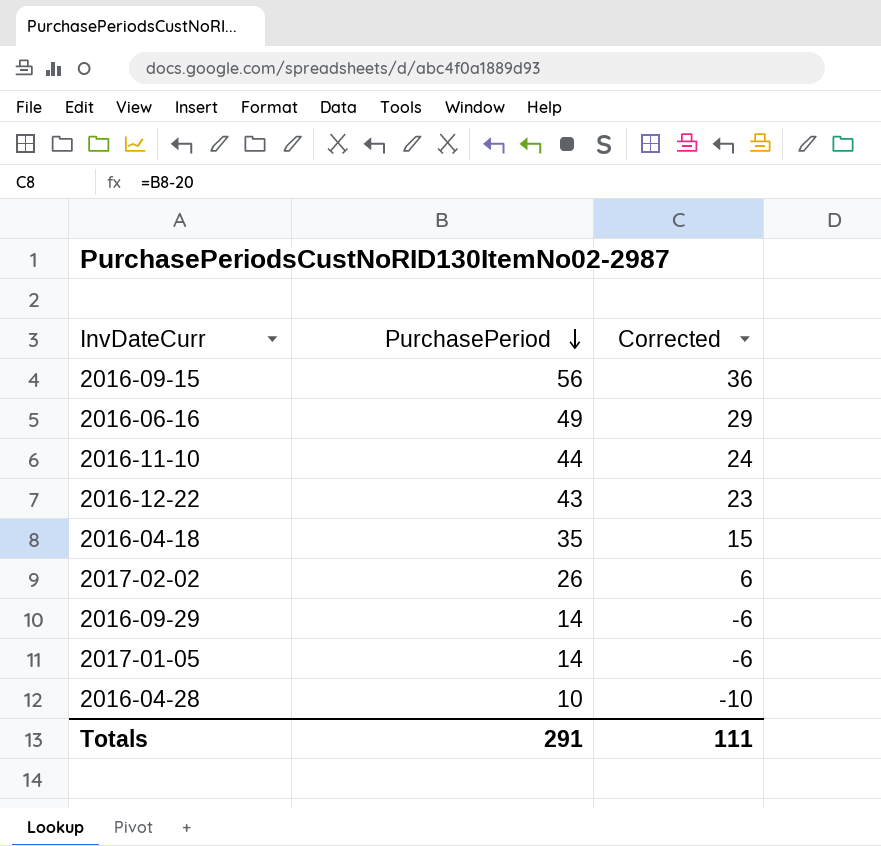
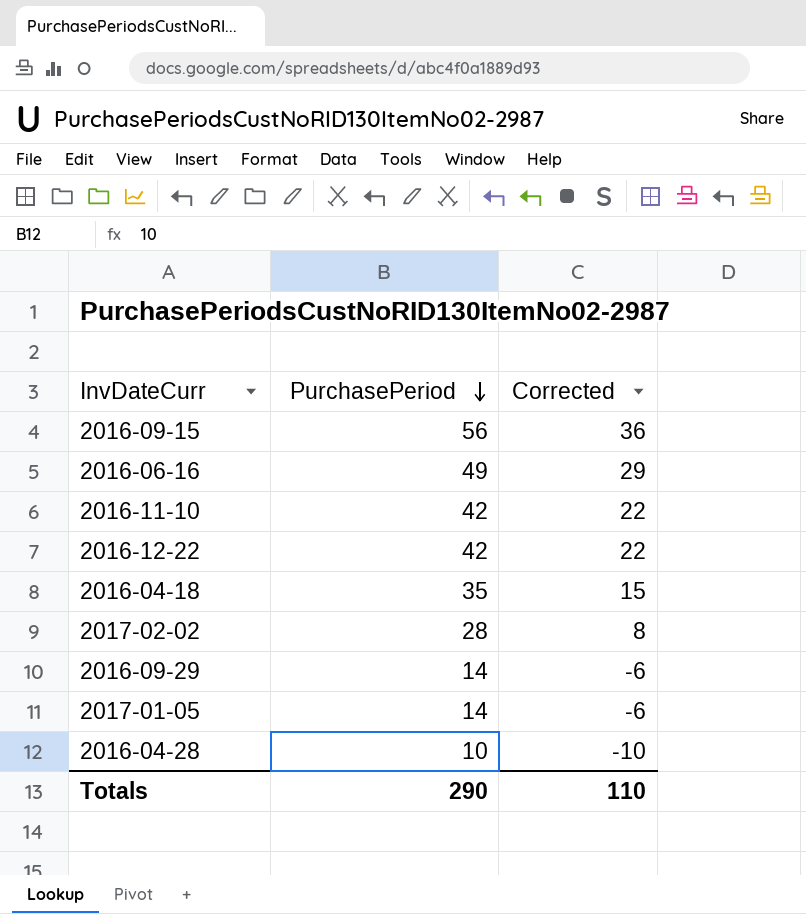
2016-11-10 | PurchasePeriod: 44 -> 42
2016-11-10 | Corrected: 24 -> 22
2016-12-22 | PurchasePeriod: 43 -> 42
2016-12-22 | Corrected: 23 -> 22
2017-02-02 | PurchasePeriod: 26 -> 28
2017-02-02 | Corrected: 6 -> 8
Totals | PurchasePeriod: 291 -> 290
Totals | Corrected: 111 -> 110

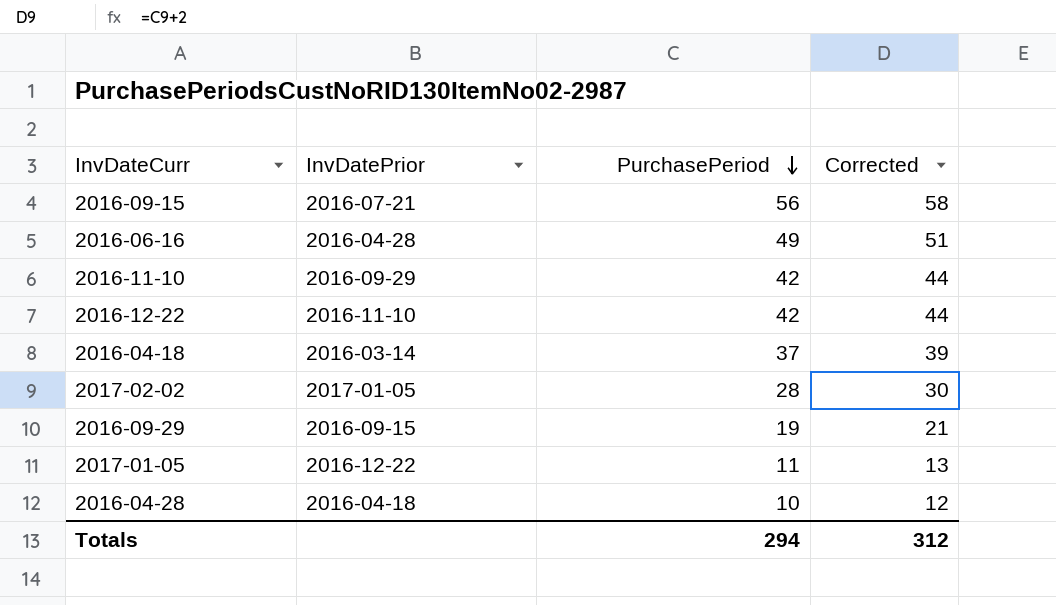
column InvDatePrior | position: none -> 2
column Corrected | formula: [PurchasePeriod] - 20 -> [PurchasePeriod] + 2
2016-04-18 | PurchasePeriod: 35 -> 37
2016-09-29 | PurchasePeriod: 14 -> 19
2017-01-05 | PurchasePeriod: 14 -> 11
Totals | PurchasePeriod: 290 -> 294
Totals | Corrected: 110 -> 312

